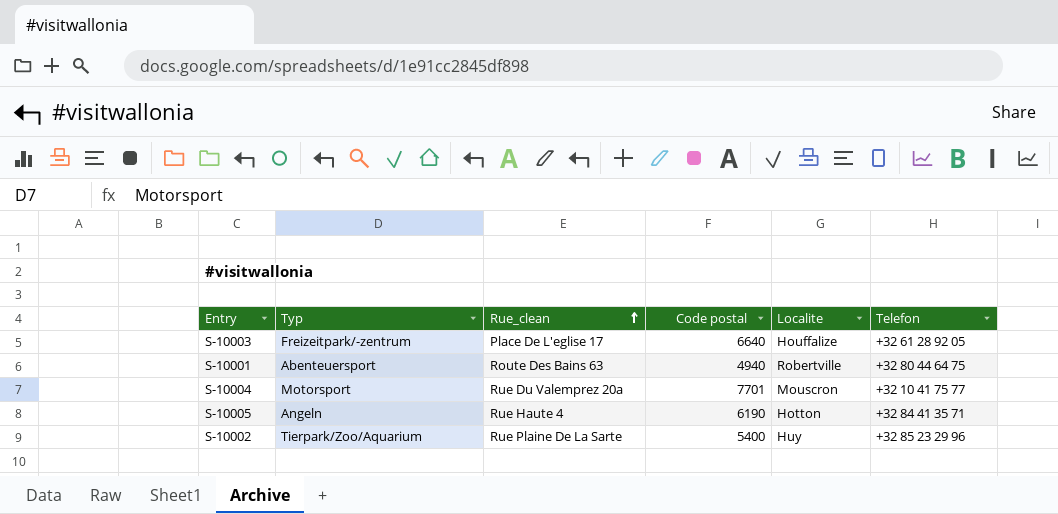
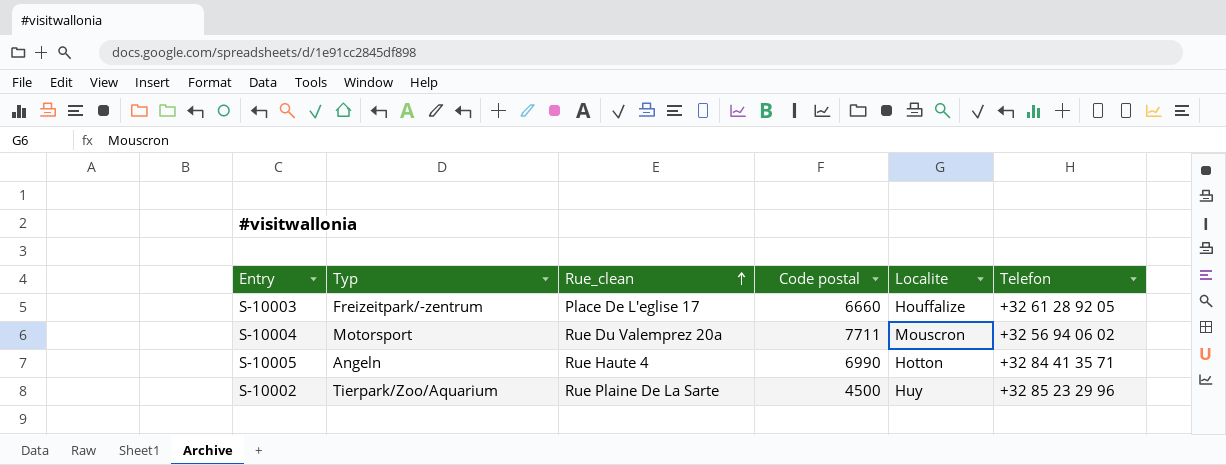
row S-10001: Abenteuersport | Route Des Bains 63 | 4940 | Robertville | +32 80 44 64 75 -> none
S-10003 | Code postal: 6640 -> 6660
S-10004 | Code postal: 7701 -> 7711
S-10004 | Telefon: +32 10 41 75 77 -> +32 56 94 06 02
S-10005 | Code postal: 6190 -> 6990
S-10002 | Code postal: 5400 -> 4500

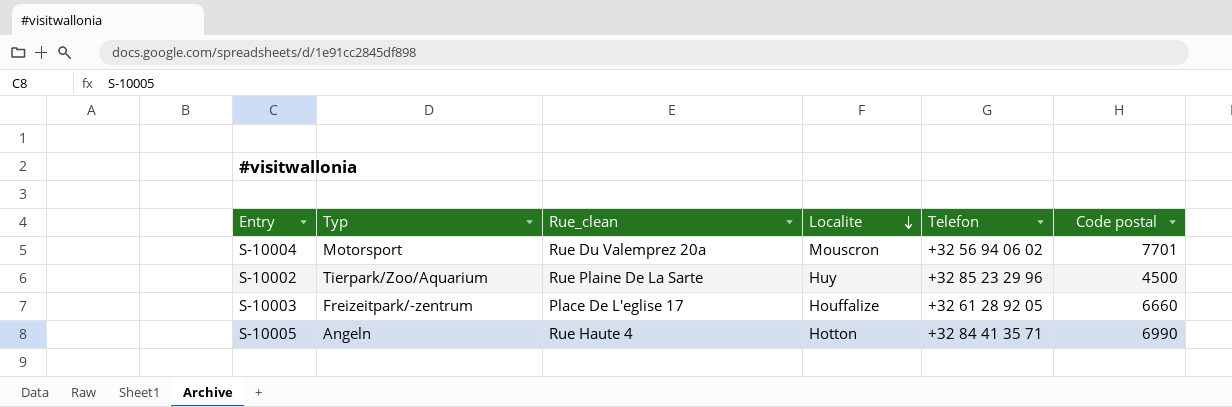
row order: Rue_clean ascending -> Localite descending
column Code postal | position: 4 -> 6
S-10004 | Code postal: 7711 -> 7701

